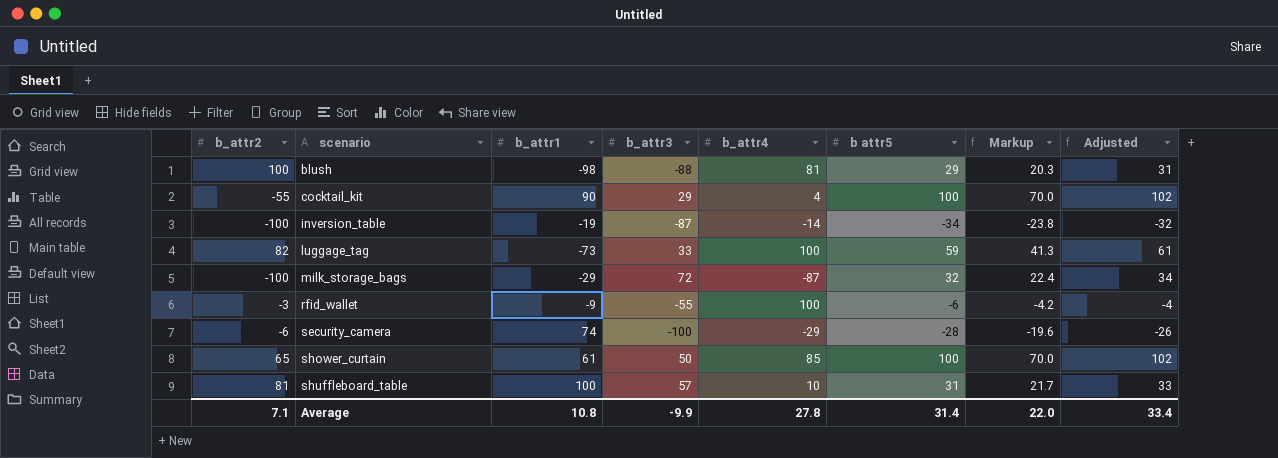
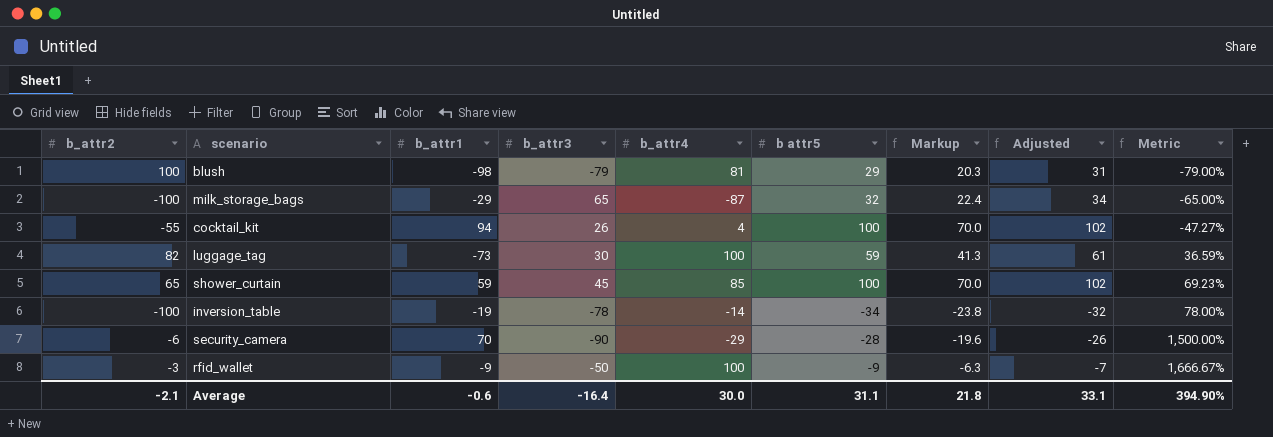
row order: scenario ascending -> Metric ascending
column Metric | formula: none -> [b_attr3] / [b_attr2]
row shuffleboard_table: 81 | 100 | 57 | 10 | 31 | 21.7 | 33 -> none
blush | b_attr3: -88 -> -79
milk_storage_bags | b_attr3: 72 -> 65
cocktail_kit | b_attr1: 90 -> 94
cocktail_kit | b_attr3: 29 -> 26
luggage_tag | b_attr3: 33 -> 30
shower_curtain | b_attr1: 61 -> 59
shower_curtain | b_attr3: 50 -> 45
inversion_table | b_attr3: -87 -> -78
security_camera | b_attr1: 74 -> 70
security_camera | b_attr3: -100 -> -90
rfid_wallet | b_attr3: -55 -> -50
rfid_wallet | b attr5: -6 -> -9
rfid_wallet | Markup: -4.2 -> -6.3
rfid_wallet | Adjusted: -4 -> -7
Average | b_attr2: 7.1 -> -2.1
Average | b_attr1: 10.8 -> -0.6
Average | b_attr3: -9.9 -> -16.4
Average | b_attr4: 27.8 -> 30.0
Average | b attr5: 31.4 -> 31.1
Average | Markup: 22.0 -> 21.8
Average | Adjusted: 33.4 -> 33.1

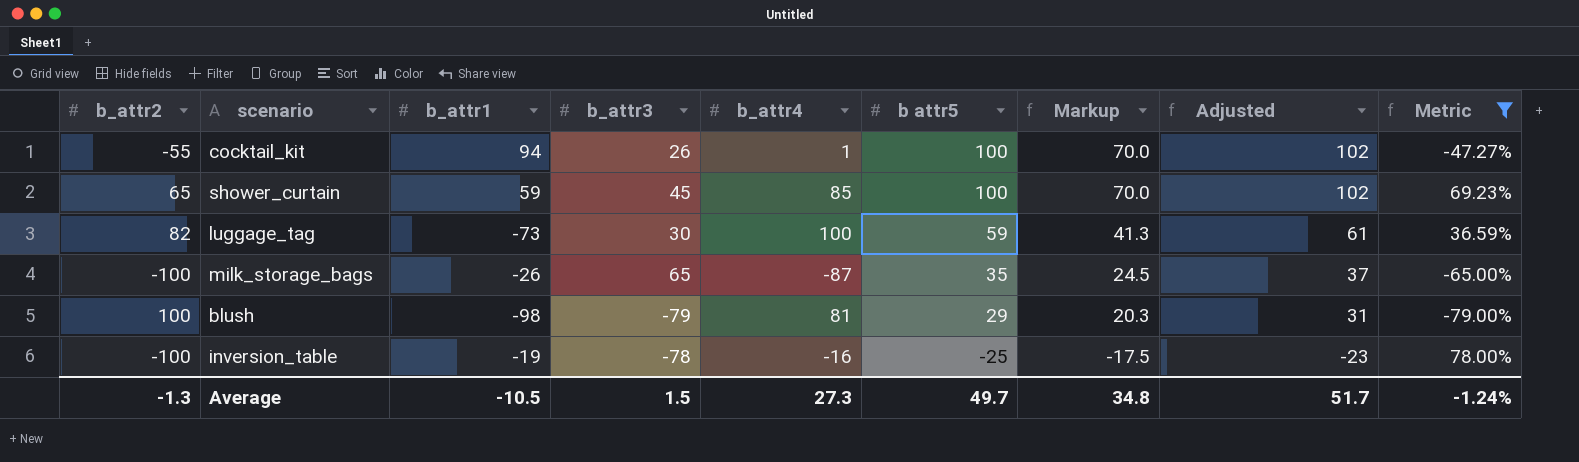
filter: none -> Metric <= 78.00%
row order: Metric ascending -> b attr5 descending
cocktail_kit | b_attr4: 4 -> 1
milk_storage_bags | b_attr1: -29 -> -26
milk_storage_bags | b attr5: 32 -> 35
milk_storage_bags | Markup: 22.4 -> 24.5
milk_storage_bags | Adjusted: 34 -> 37
inversion_table | b_attr4: -14 -> -16
inversion_table | b attr5: -34 -> -25
inversion_table | Markup: -23.8 -> -17.5
inversion_table | Adjusted: -32 -> -23
Average | b_attr2: -2.1 -> -1.3
Average | b_attr1: -0.6 -> -10.5
Average | b_attr3: -16.4 -> 1.5
Average | b_attr4: 30.0 -> 27.3
Average | b attr5: 31.1 -> 49.7
Average | Markup: 21.8 -> 34.8
Average | Adjusted: 33.1 -> 51.7
Average | Metric: 394.90% -> -1.24%

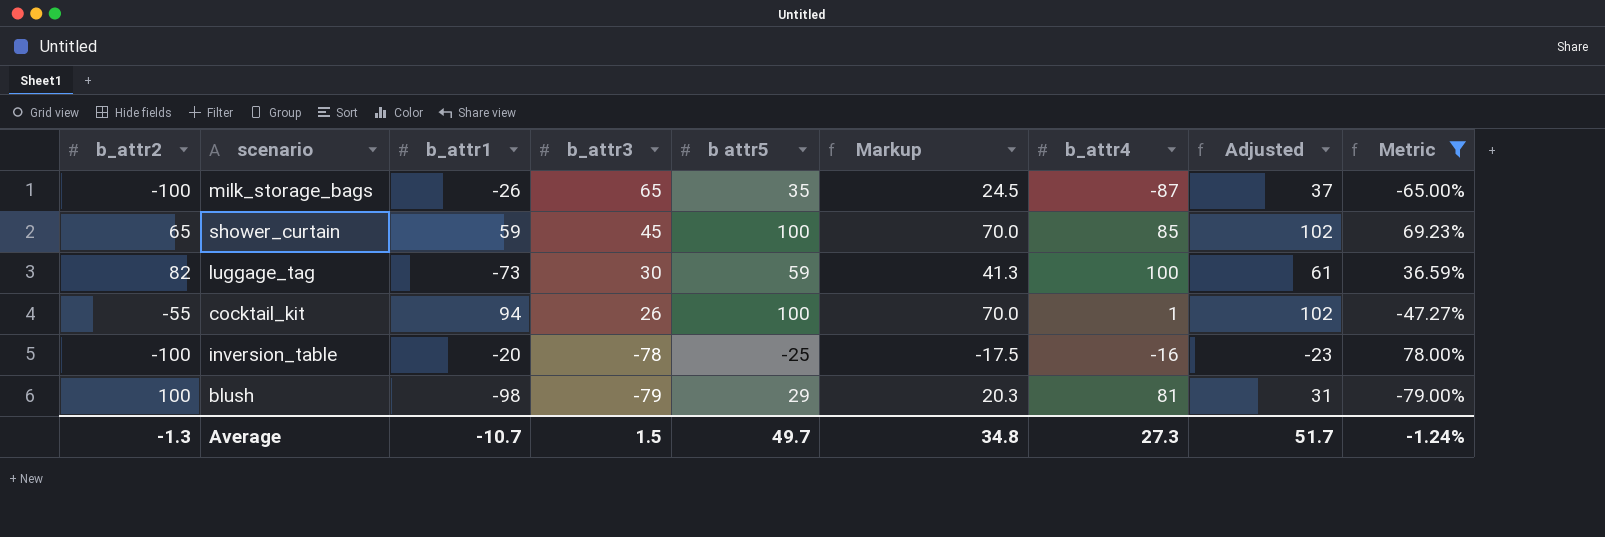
row order: b attr5 descending -> b_attr3 descending
column b_attr4 | position: 5 -> 7
inversion_table | b_attr1: -19 -> -20
Average | b_attr1: -10.5 -> -10.7

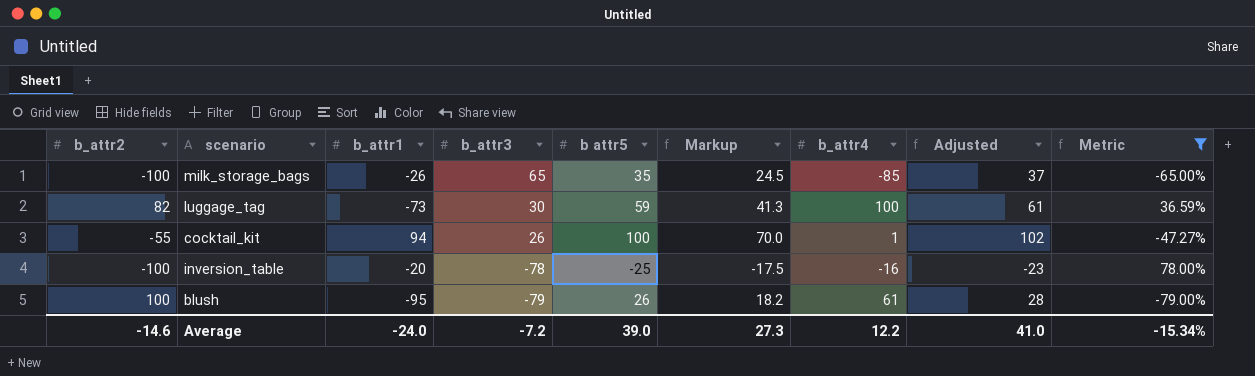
row shower_curtain: 65 | 59 | 45 | 100 | 70.0 | 85 | 102 | 69.23% -> none
milk_storage_bags | b_attr4: -87 -> -85
blush | b_attr1: -98 -> -95
blush | b attr5: 29 -> 26
blush | Markup: 20.3 -> 18.2
blush | b_attr4: 81 -> 61
blush | Adjusted: 31 -> 28
Average | b_attr2: -1.3 -> -14.6
Average | b_attr1: -10.7 -> -24.0
Average | b_attr3: 1.5 -> -7.2
Average | b attr5: 49.7 -> 39.0
Average | Markup: 34.8 -> 27.3
Average | b_attr4: 27.3 -> 12.2
Average | Adjusted: 51.7 -> 41.0
Average | Metric: -1.24% -> -15.34%

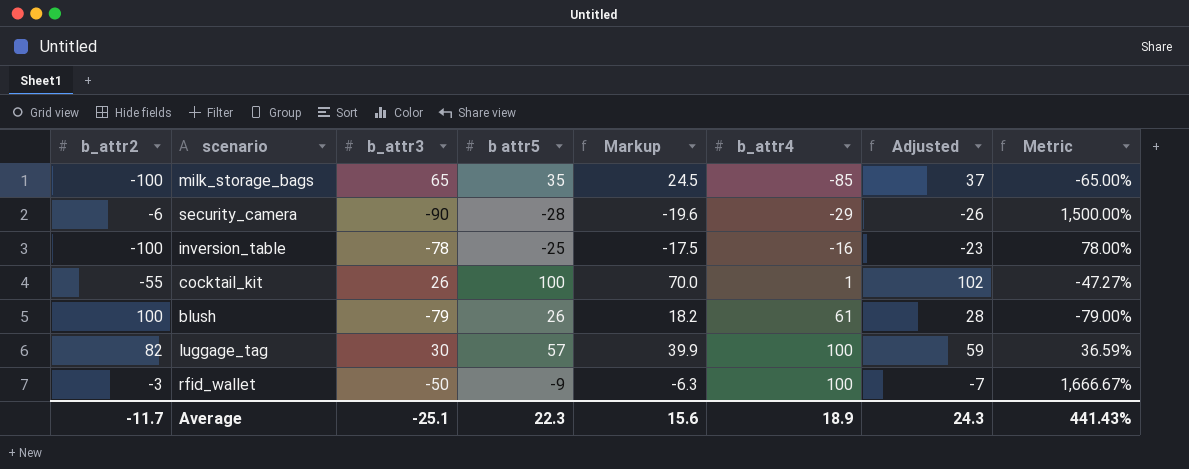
filter: Metric <= 78.00% -> none
row order: b_attr3 descending -> b_attr4 ascending
column b_attr1 | position: 3 -> none
luggage_tag | b attr5: 59 -> 57
luggage_tag | Markup: 41.3 -> 39.9
luggage_tag | Adjusted: 61 -> 59
Average | b_attr2: -14.6 -> -11.7
Average | b_attr3: -7.2 -> -25.1
Average | b attr5: 39.0 -> 22.3
Average | Markup: 27.3 -> 15.6
Average | b_attr4: 12.2 -> 18.9
Average | Adjusted: 41.0 -> 24.3
Average | Metric: -15.34% -> 441.43%

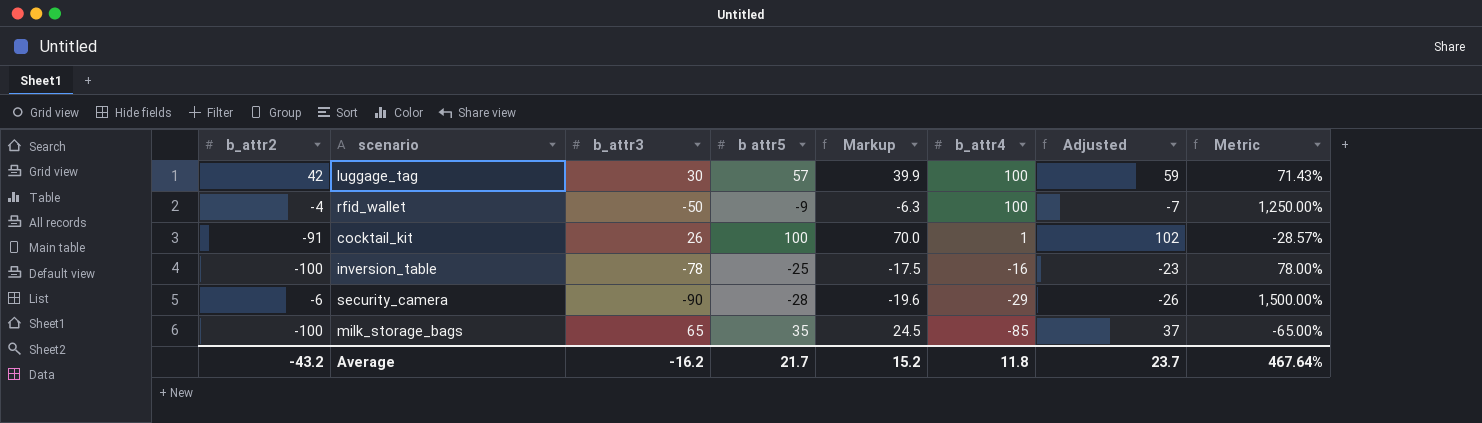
row order: b_attr4 ascending -> b_attr4 descending
row blush: 100 | -79 | 26 | 18.2 | 61 | 28 | -79.00% -> none
luggage_tag | b_attr2: 82 -> 42
luggage_tag | Metric: 36.59% -> 71.43%
rfid_wallet | b_attr2: -3 -> -4
rfid_wallet | Metric: 1,666.67% -> 1,250.00%
cocktail_kit | b_attr2: -55 -> -91
cocktail_kit | Metric: -47.27% -> -28.57%
Average | b_attr2: -11.7 -> -43.2
Average | b_attr3: -25.1 -> -16.2
Average | b attr5: 22.3 -> 21.7
Average | Markup: 15.6 -> 15.2
Average | b_attr4: 18.9 -> 11.8
Average | Adjusted: 24.3 -> 23.7
Average | Metric: 441.43% -> 467.64%

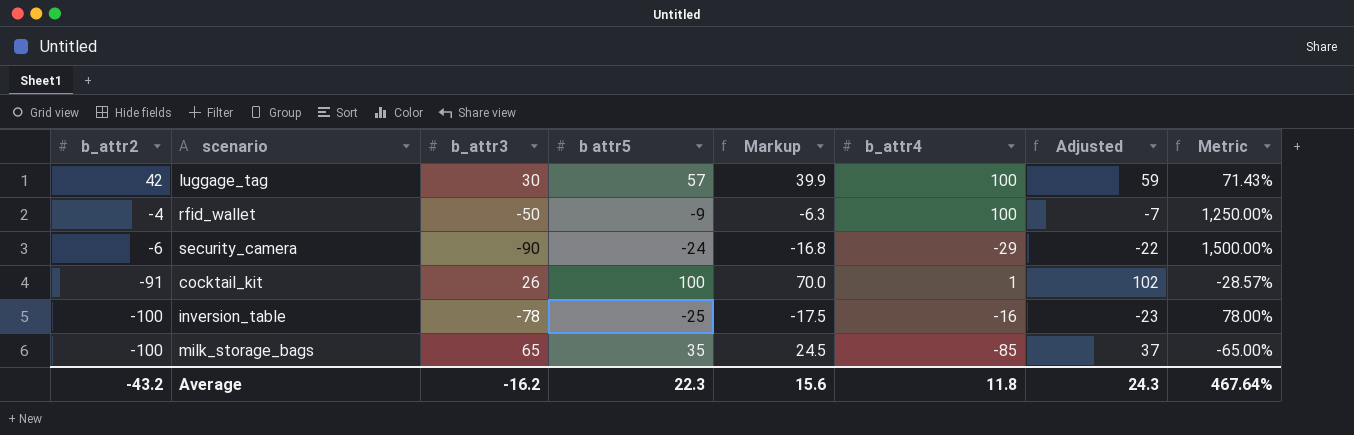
row order: b_attr4 descending -> b_attr2 descending
security_camera | b attr5: -28 -> -24
security_camera | Markup: -19.6 -> -16.8
security_camera | Adjusted: -26 -> -22
Average | b attr5: 21.7 -> 22.3
Average | Markup: 15.2 -> 15.6
Average | Adjusted: 23.7 -> 24.3

